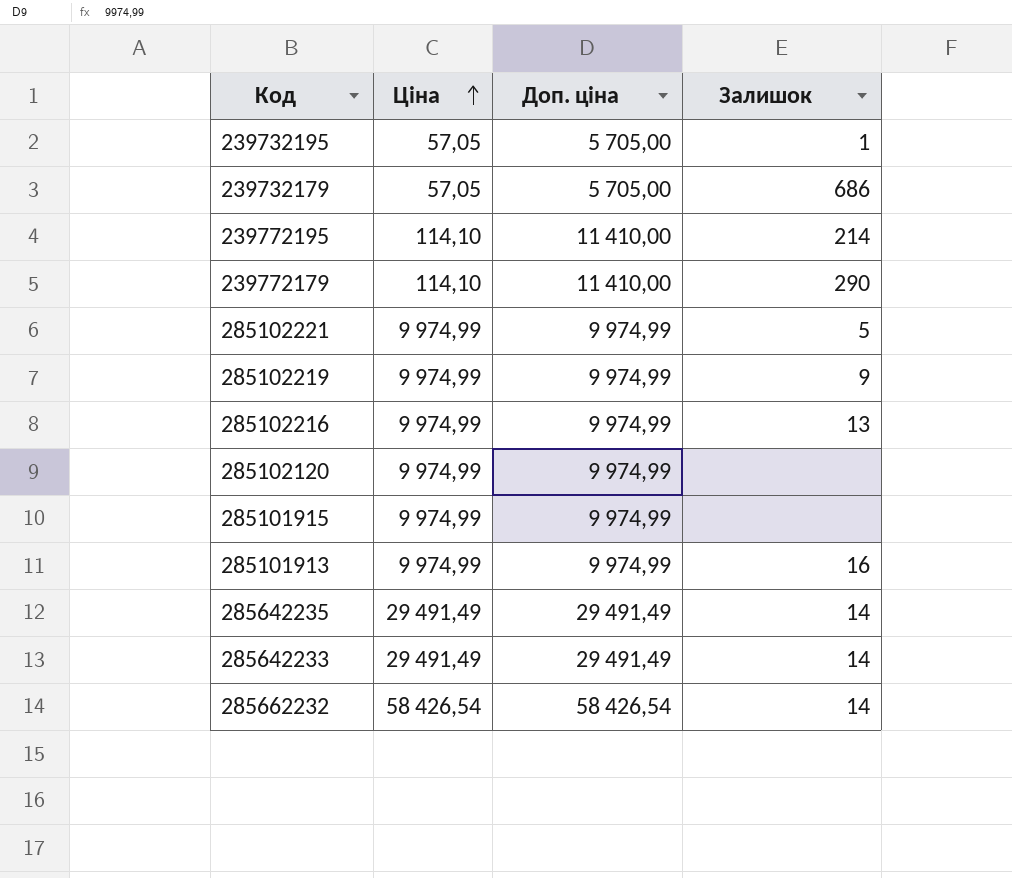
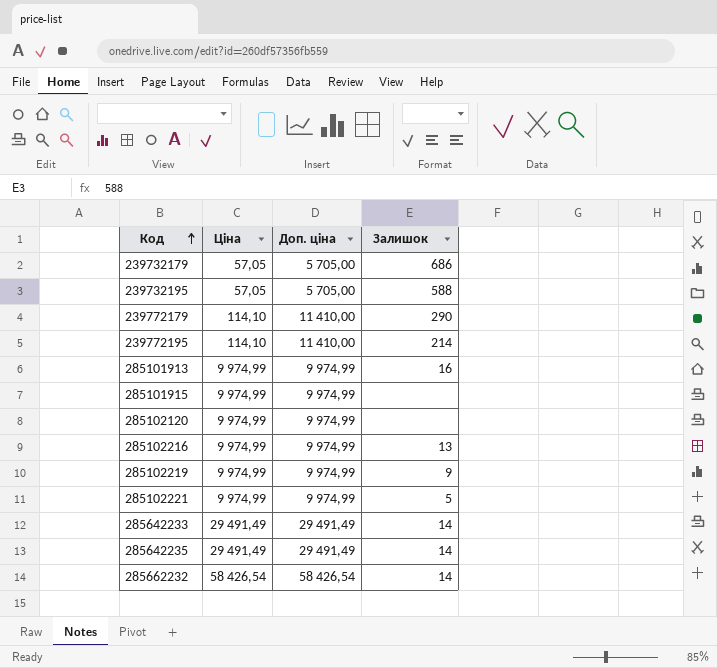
row order: Ціна ascending -> Код ascending
239732195 | Залишок: 1 -> 588

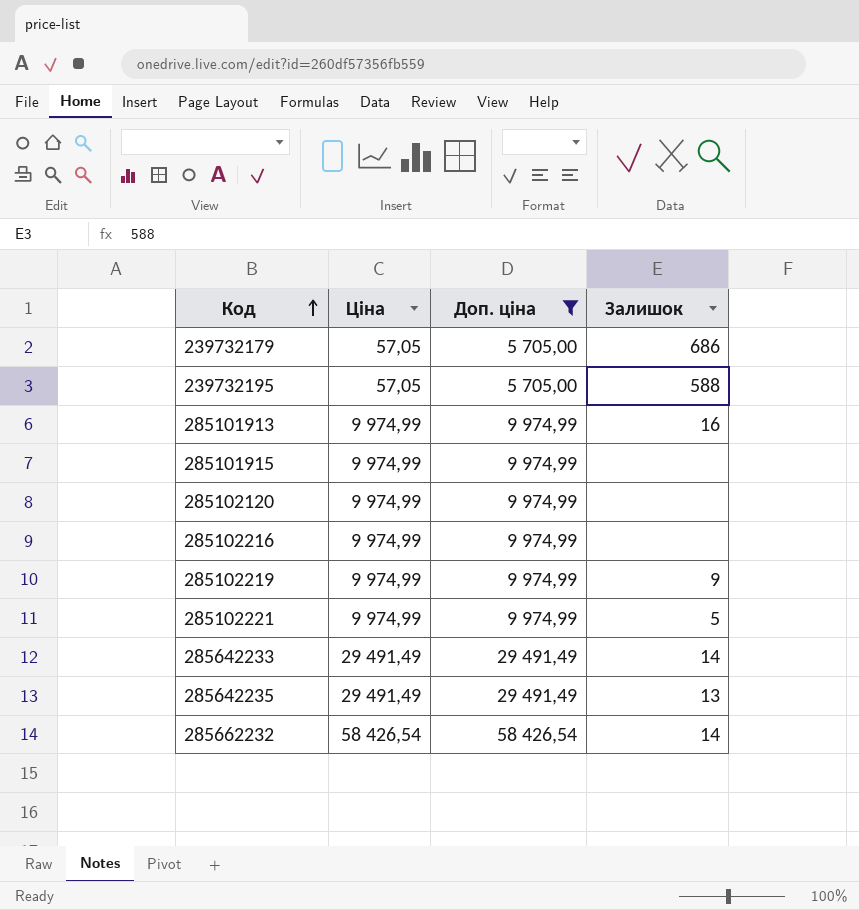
filter: none -> Доп. ціна != 11 410,00
285102216 | Залишок: 13 -> none
285642235 | Залишок: 14 -> 13

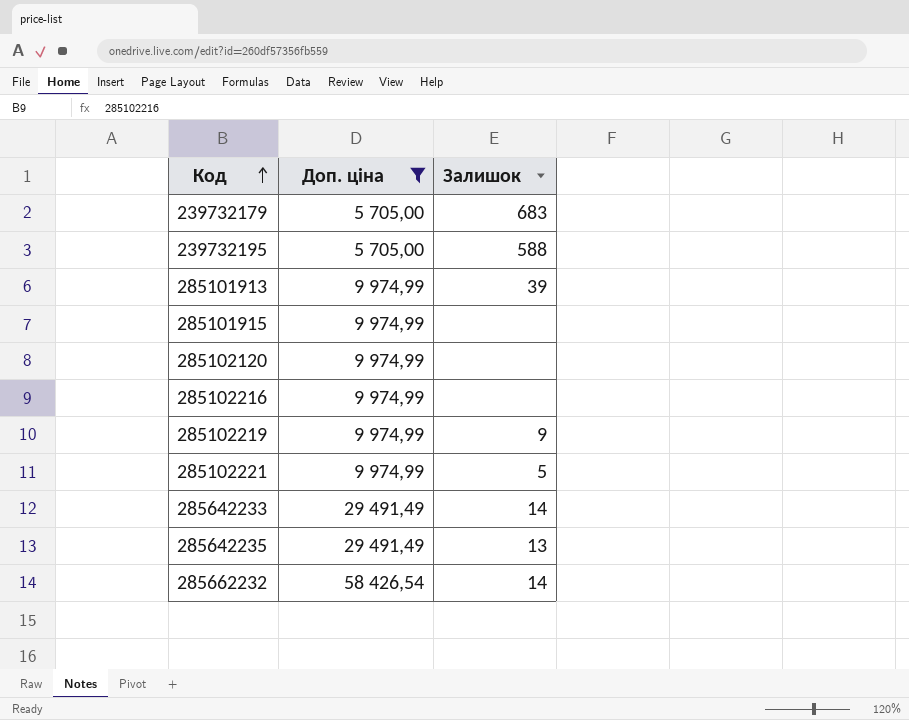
column Ціна | position: 2 -> none
239732179 | Залишок: 686 -> 683
285101913 | Залишок: 16 -> 39

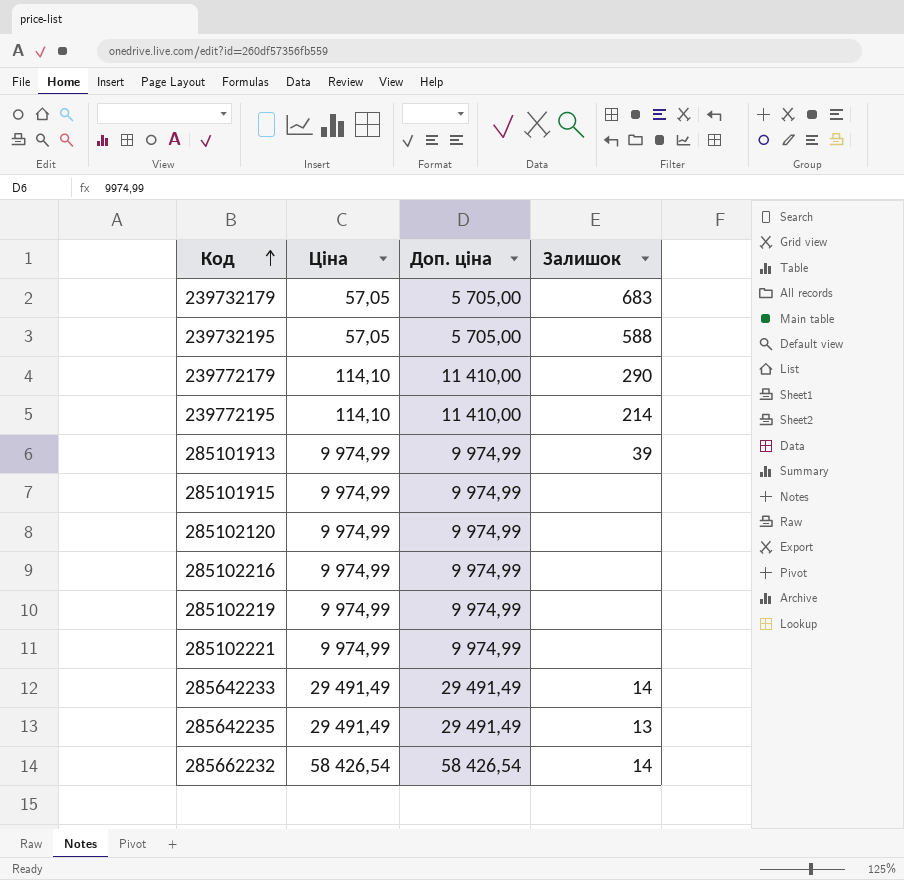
filter: Доп. ціна != 11 410,00 -> none
column Ціна | position: none -> 2
285102219 | Залишок: 9 -> none
285102221 | Залишок: 5 -> none

